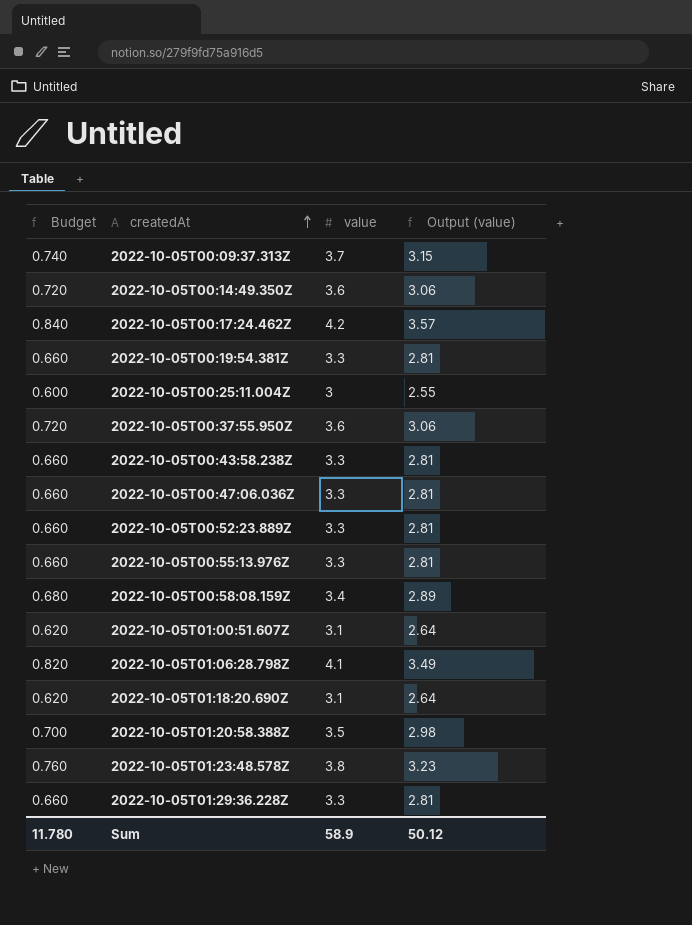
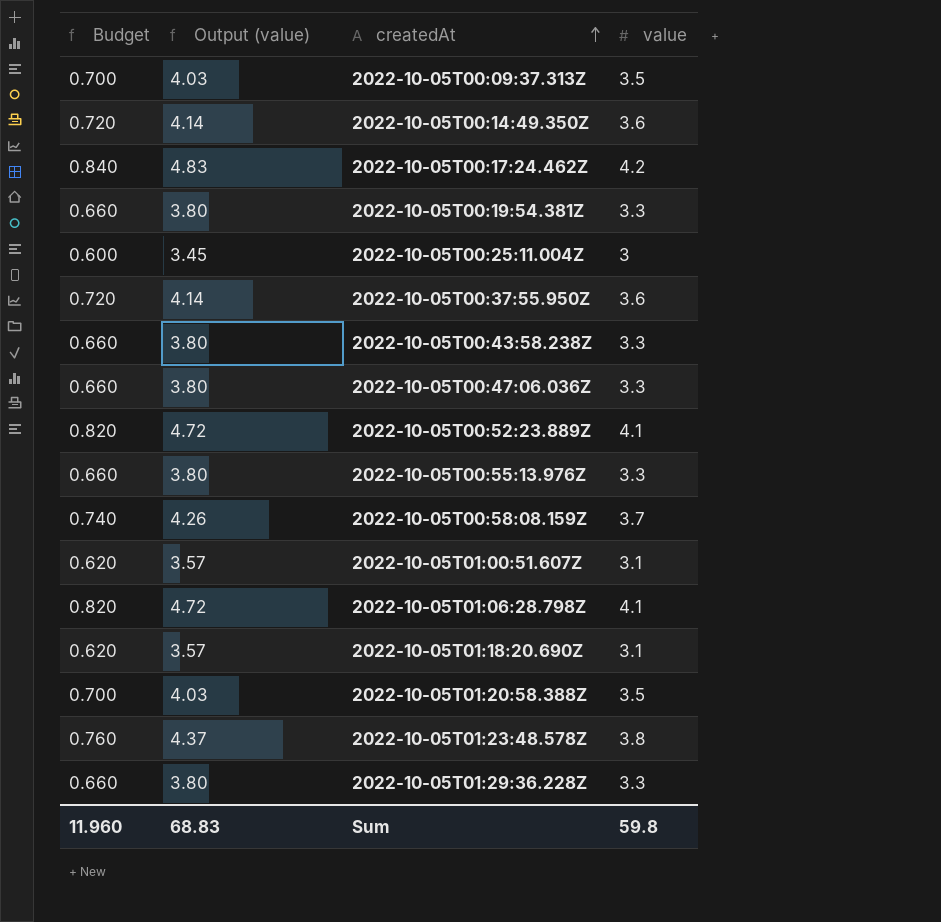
column Output (value) | formula: [value] * 0.85 -> [value] * 1.15
column Output (value) | position: 4 -> 2
2022-10-05T00:09:37.313Z | Budget: 0.740 -> 0.700
2022-10-05T00:09:37.313Z | value: 3.7 -> 3.5
2022-10-05T00:52:23.889Z | Budget: 0.660 -> 0.820
2022-10-05T00:52:23.889Z | value: 3.3 -> 4.1
2022-10-05T00:58:08.159Z | Budget: 0.680 -> 0.740
2022-10-05T00:58:08.159Z | value: 3.4 -> 3.7
Sum | Budget: 11.780 -> 11.960
Sum | Output (value): 50.12 -> 68.83
Sum | value: 58.9 -> 59.8

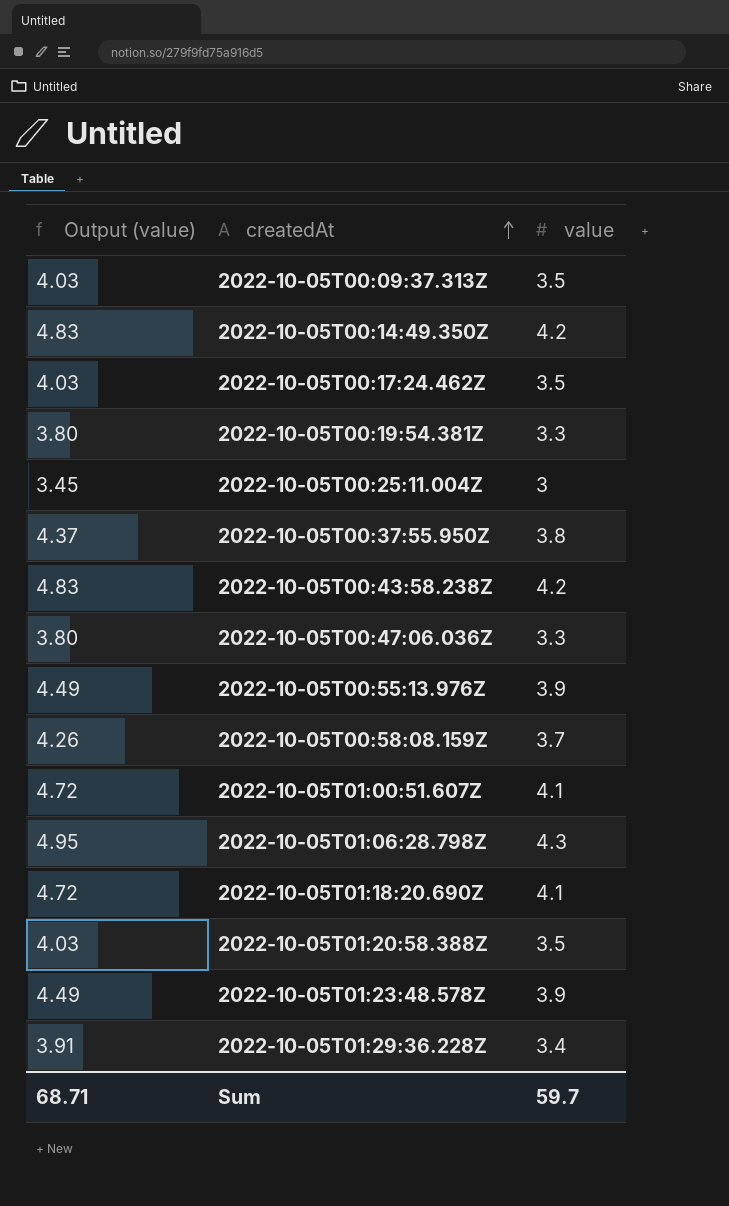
column Budget | formula: [value] * 0.2 -> none
row 2022-10-05T00:52:23.889Z: 0.820 | 4.72 | 4.1 -> none
2022-10-05T00:14:49.350Z | Output (value): 4.14 -> 4.83
2022-10-05T00:14:49.350Z | value: 3.6 -> 4.2
2022-10-05T00:17:24.462Z | Output (value): 4.83 -> 4.03
2022-10-05T00:17:24.462Z | value: 4.2 -> 3.5
2022-10-05T00:37:55.950Z | Output (value): 4.14 -> 4.37
2022-10-05T00:37:55.950Z | value: 3.6 -> 3.8
2022-10-05T00:43:58.238Z | Output (value): 3.80 -> 4.83
2022-10-05T00:43:58.238Z | value: 3.3 -> 4.2
2022-10-05T00:55:13.976Z | Output (value): 3.80 -> 4.49
2022-10-05T00:55:13.976Z | value: 3.3 -> 3.9
2022-10-05T01:00:51.607Z | Output (value): 3.57 -> 4.72
2022-10-05T01:00:51.607Z | value: 3.1 -> 4.1
2022-10-05T01:06:28.798Z | Output (value): 4.72 -> 4.95
2022-10-05T01:06:28.798Z | value: 4.1 -> 4.3
2022-10-05T01:18:20.690Z | Output (value): 3.57 -> 4.72
2022-10-05T01:18:20.690Z | value: 3.1 -> 4.1
2022-10-05T01:23:48.578Z | Output (value): 4.37 -> 4.49
2022-10-05T01:23:48.578Z | value: 3.8 -> 3.9
2022-10-05T01:29:36.228Z | Output (value): 3.80 -> 3.91
2022-10-05T01:29:36.228Z | value: 3.3 -> 3.4
Sum | Output (value): 68.83 -> 68.71
Sum | value: 59.8 -> 59.7

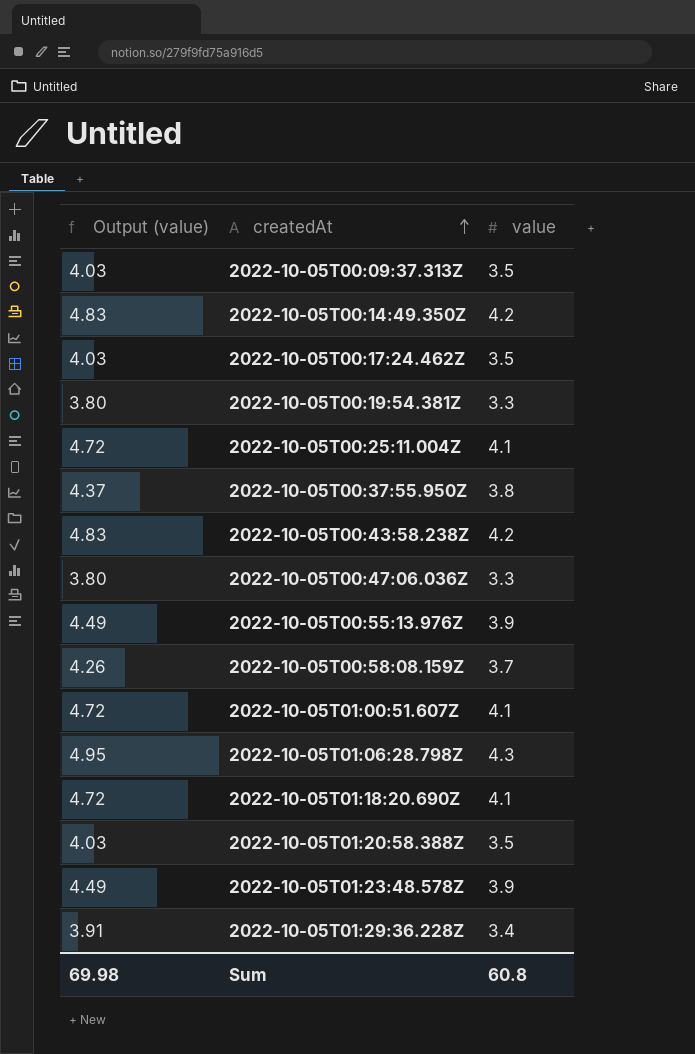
2022-10-05T00:25:11.004Z | Output (value): 3.45 -> 4.72
2022-10-05T00:25:11.004Z | value: 3 -> 4.1
Sum | Output (value): 68.71 -> 69.98
Sum | value: 59.7 -> 60.8

